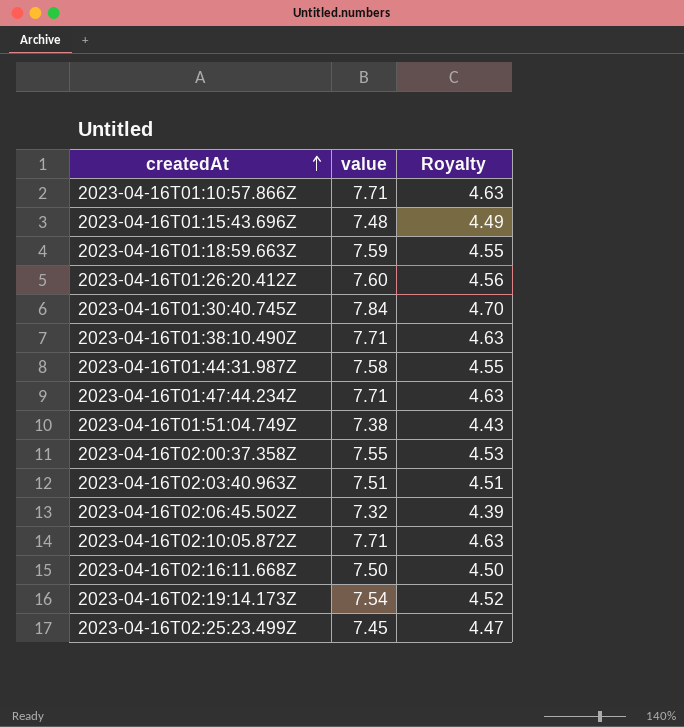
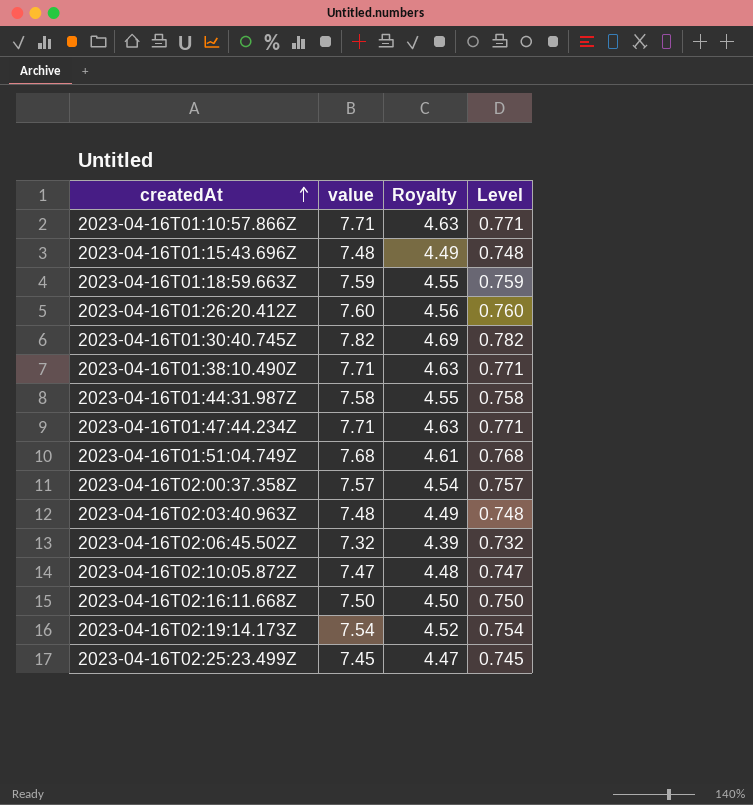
column Level | formula: none -> [value] * 0.1
2023-04-16T01:30:40.745Z | value: 7.84 -> 7.82
2023-04-16T01:30:40.745Z | Royalty: 4.70 -> 4.69
2023-04-16T01:51:04.749Z | value: 7.38 -> 7.68
2023-04-16T01:51:04.749Z | Royalty: 4.43 -> 4.61
2023-04-16T02:00:37.358Z | value: 7.55 -> 7.57
2023-04-16T02:00:37.358Z | Royalty: 4.53 -> 4.54
2023-04-16T02:03:40.963Z | value: 7.51 -> 7.48
2023-04-16T02:03:40.963Z | Royalty: 4.51 -> 4.49
2023-04-16T02:10:05.872Z | value: 7.71 -> 7.47
2023-04-16T02:10:05.872Z | Royalty: 4.63 -> 4.48

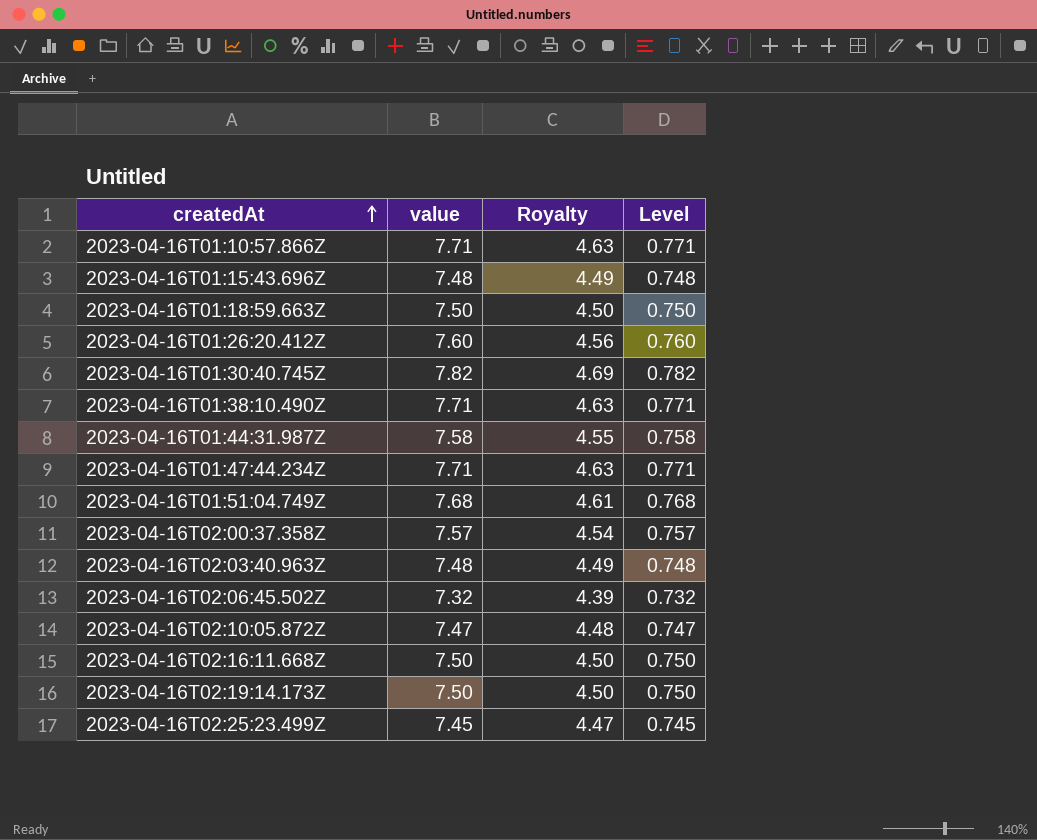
2023-04-16T01:18:59.663Z | value: 7.59 -> 7.50
2023-04-16T01:18:59.663Z | Royalty: 4.55 -> 4.50
2023-04-16T01:18:59.663Z | Level: 0.759 -> 0.750
2023-04-16T02:19:14.173Z | value: 7.54 -> 7.50
2023-04-16T02:19:14.173Z | Royalty: 4.52 -> 4.50
2023-04-16T02:19:14.173Z | Level: 0.754 -> 0.750

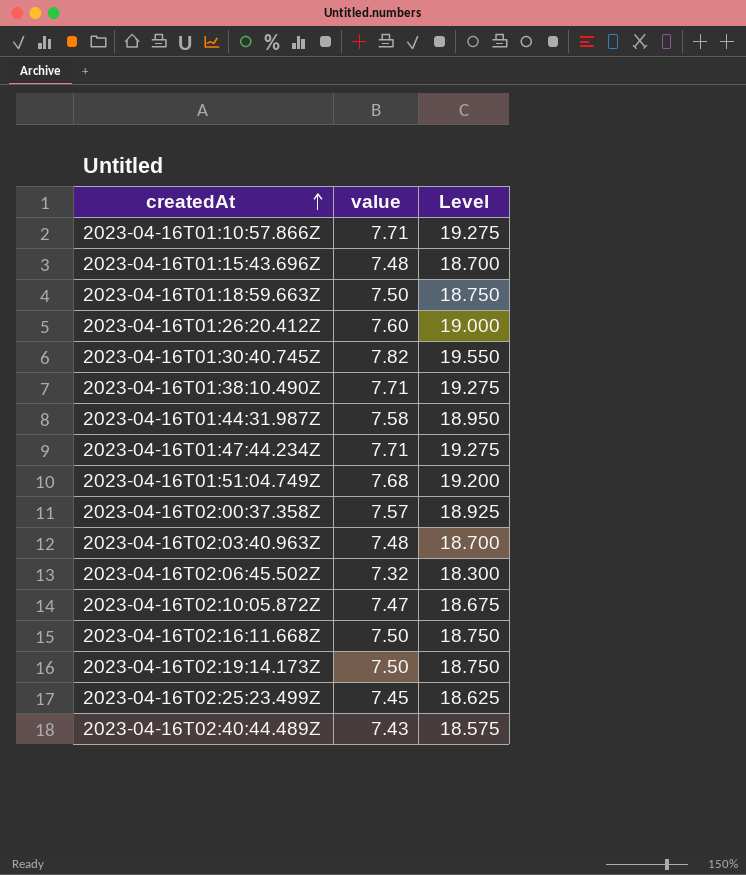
column Royalty | formula: [value] * 0.6 -> none
column Level | formula: [value] * 0.1 -> [value] * 2.5
row 2023-04-16T02:40:44.489Z: none -> 7.43 | 18.575

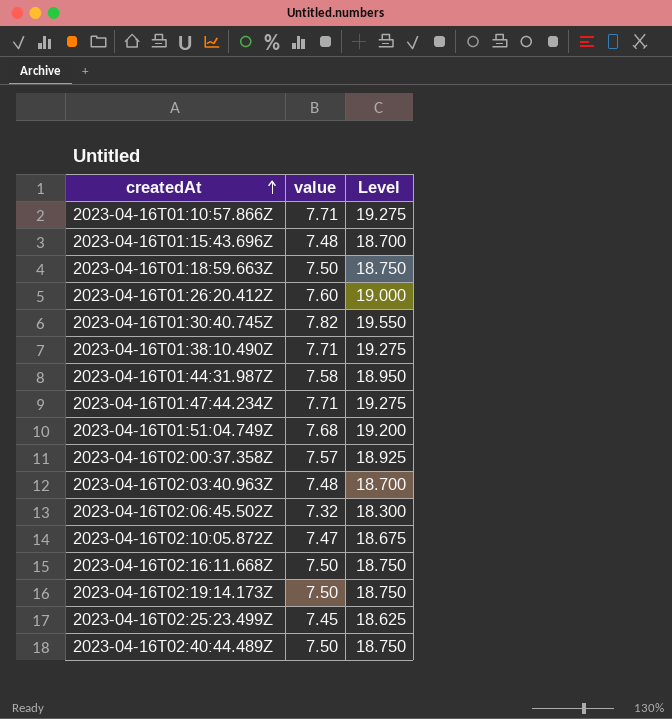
2023-04-16T02:40:44.489Z | value: 7.43 -> 7.50
2023-04-16T02:40:44.489Z | Level: 18.575 -> 18.750

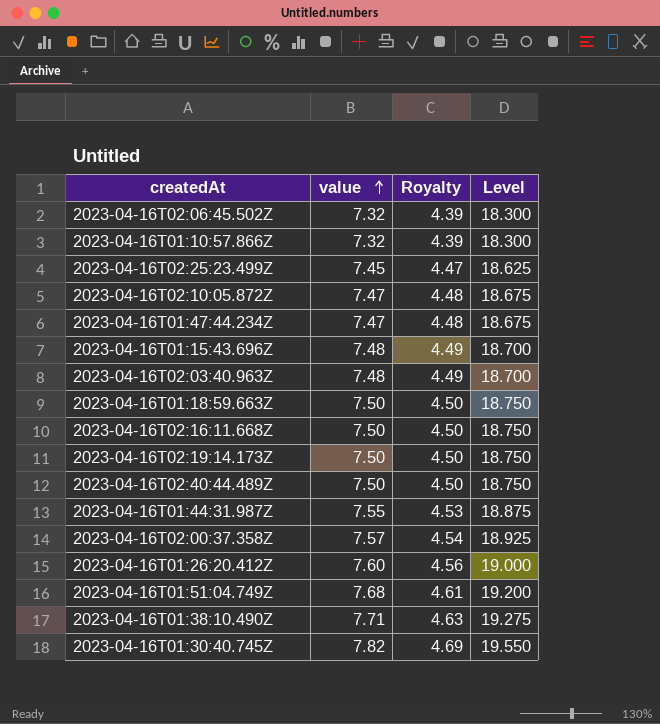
row order: createdAt ascending -> value ascending
column Royalty | formula: none -> [value] * 0.6
2023-04-16T01:10:57.866Z | value: 7.71 -> 7.32
2023-04-16T01:10:57.866Z | Level: 19.275 -> 18.300
2023-04-16T01:47:44.234Z | value: 7.71 -> 7.47
2023-04-16T01:47:44.234Z | Level: 19.275 -> 18.675
2023-04-16T01:44:31.987Z | value: 7.58 -> 7.55
2023-04-16T01:44:31.987Z | Level: 18.950 -> 18.875

